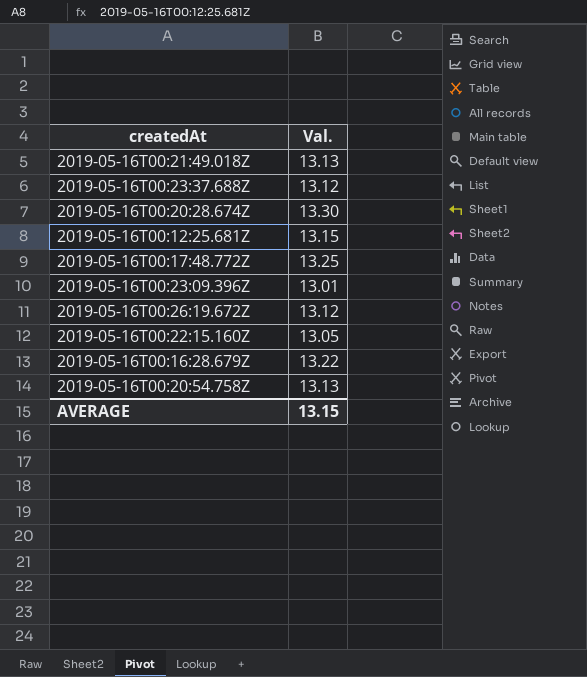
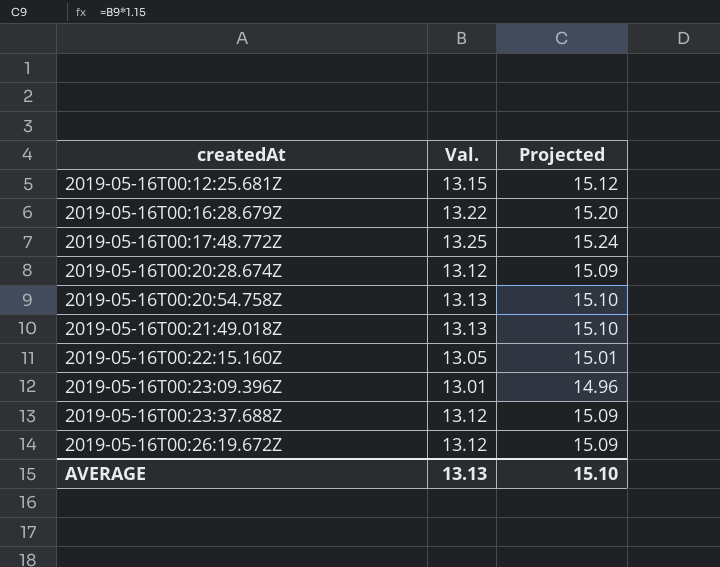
row order: none -> createdAt ascending
column Projected | formula: none -> [Val.] * 1.15
2019-05-16T00:20:28.674Z | Val.: 13.30 -> 13.12
AVERAGE | Val.: 13.15 -> 13.13

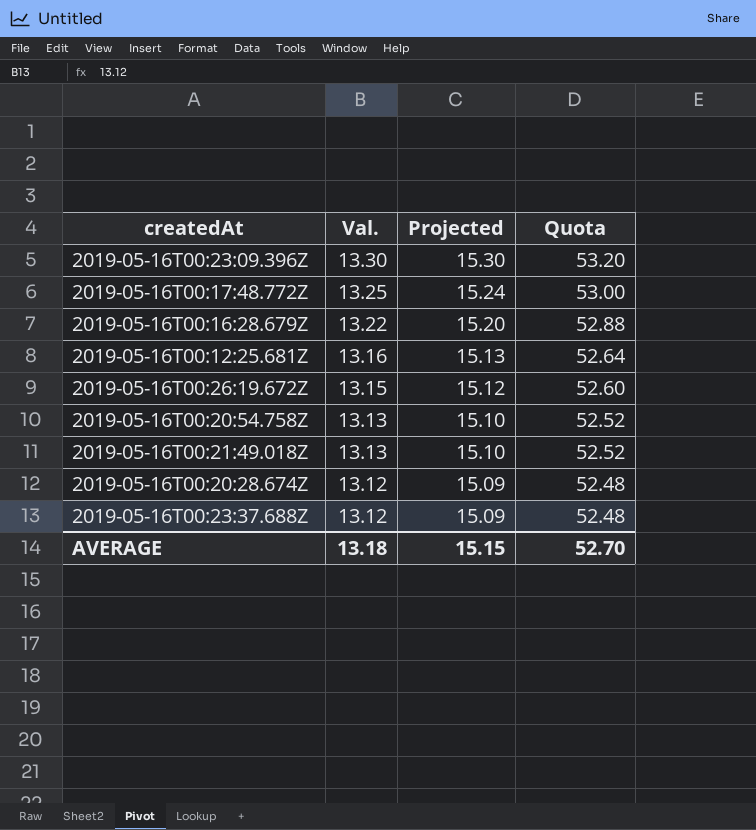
row order: createdAt ascending -> Val. descending
column Quota | formula: none -> [Val.] * 4
row 2019-05-16T00:22:15.160Z: 13.05 | 15.01 -> none
2019-05-16T00:23:09.396Z | Val.: 13.01 -> 13.30
2019-05-16T00:23:09.396Z | Projected: 14.96 -> 15.30
2019-05-16T00:12:25.681Z | Val.: 13.15 -> 13.16
2019-05-16T00:12:25.681Z | Projected: 15.12 -> 15.13
2019-05-16T00:26:19.672Z | Val.: 13.12 -> 13.15
2019-05-16T00:26:19.672Z | Projected: 15.09 -> 15.12
AVERAGE | Val.: 13.13 -> 13.18
AVERAGE | Projected: 15.10 -> 15.15

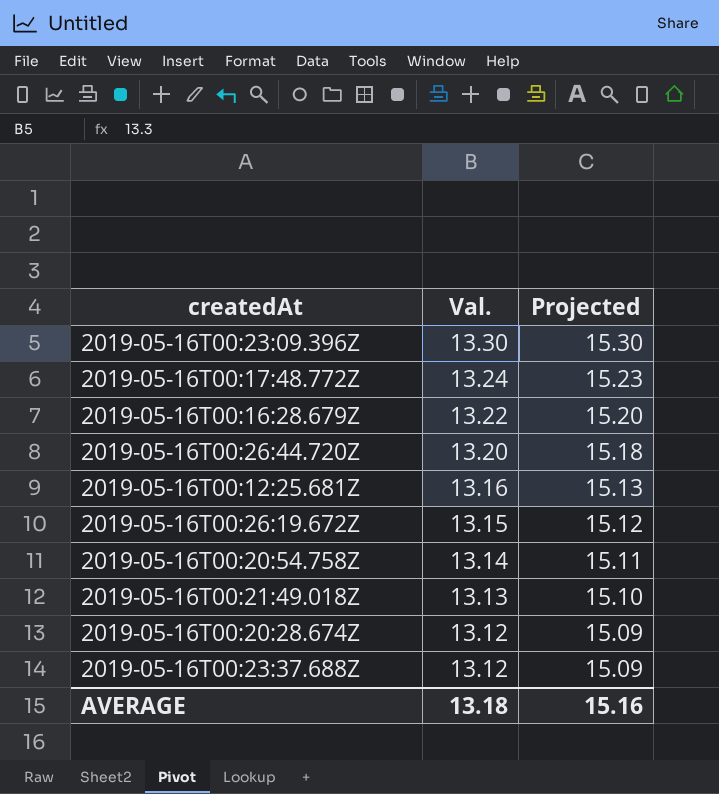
column Quota | formula: [Val.] * 4 -> none
2019-05-16T00:17:48.772Z | Val.: 13.25 -> 13.24
2019-05-16T00:17:48.772Z | Projected: 15.24 -> 15.23
row 2019-05-16T00:26:44.720Z: none -> 13.20 | 15.18
2019-05-16T00:20:54.758Z | Val.: 13.13 -> 13.14
2019-05-16T00:20:54.758Z | Projected: 15.10 -> 15.11
AVERAGE | Projected: 15.15 -> 15.16

